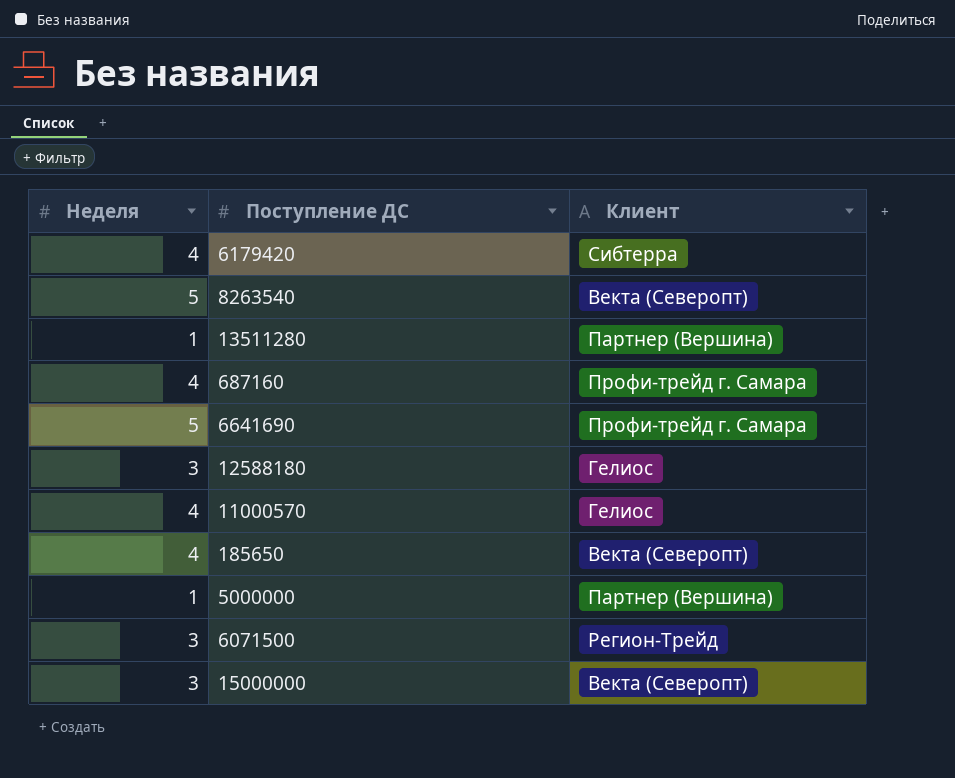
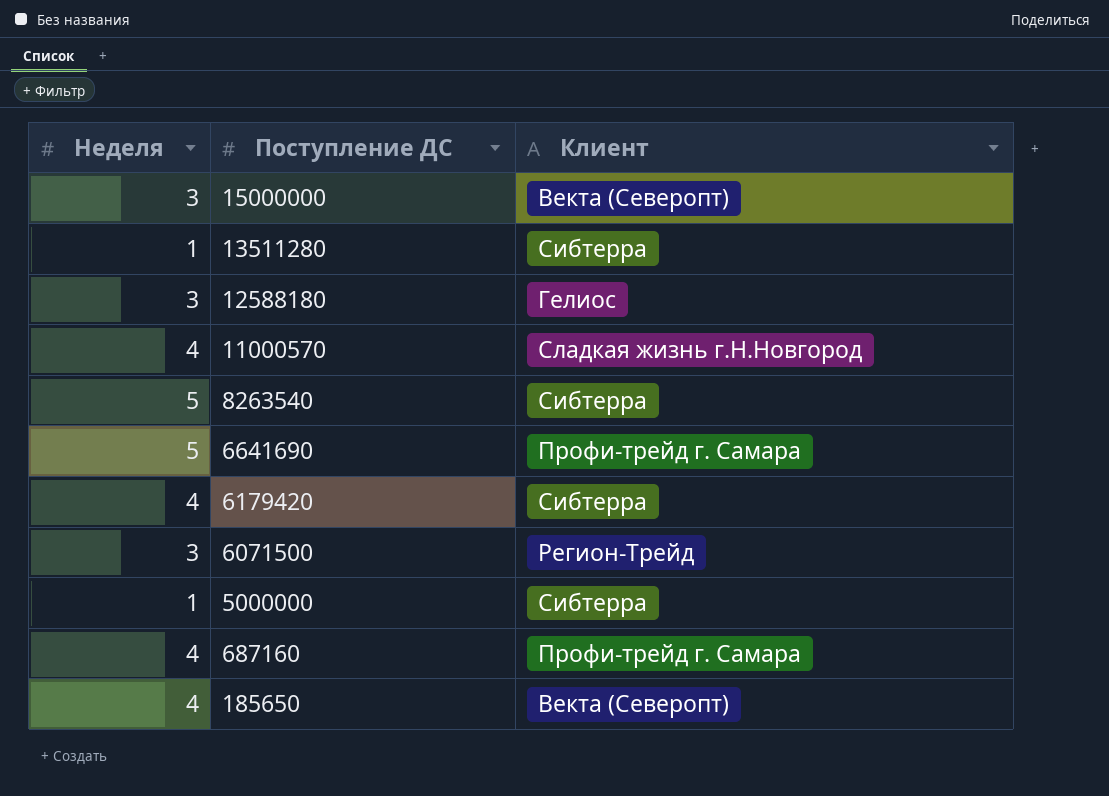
row order: none -> Поступление ДС descending
13511280 | Клиент: Партнер (Вершина) -> Сибтерра
11000570 | Клиент: Гелиос -> Сладкая жизнь г.Н.Новгород
8263540 | Клиент: Векта (Северопт) -> Сибтерра
5000000 | Клиент: Партнер (Вершина) -> Сибтерра

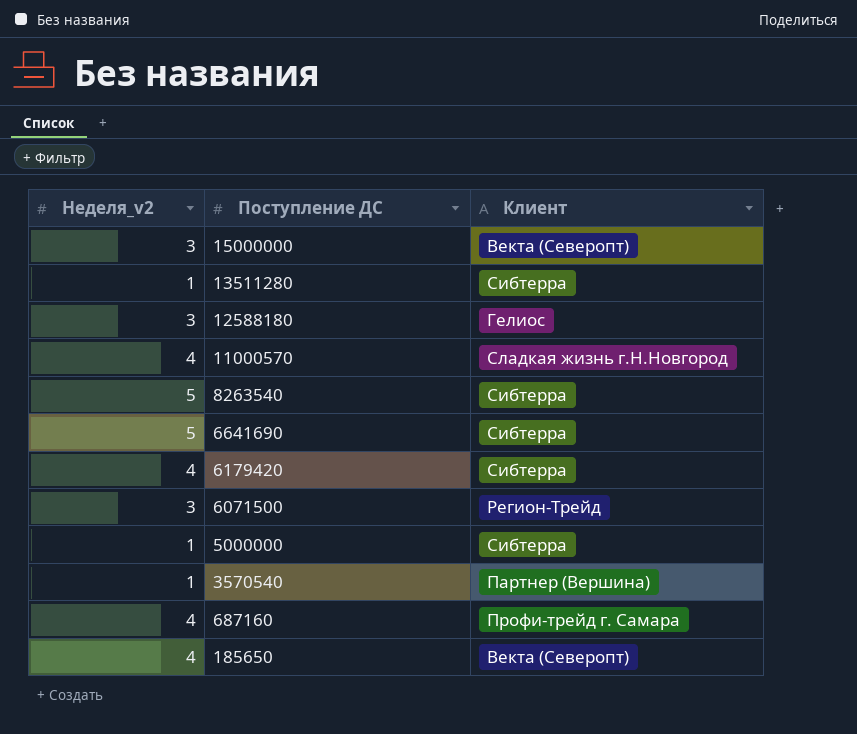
column name: Неделя -> Неделя_v2
6641690 | Клиент: Профи-трейд г. Самара -> Сибтерра
row 3570540: none -> 1 | Партнер (Вершина)

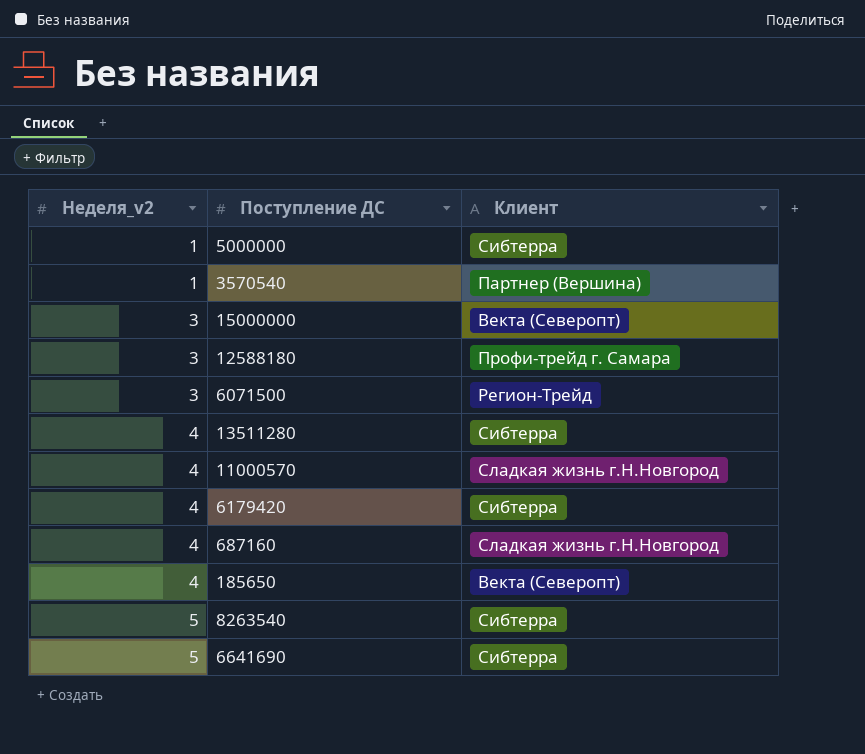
row order: Поступление ДС descending -> Неделя_v2 ascending
12588180 | Клиент: Гелиос -> Профи-трейд г. Самара
13511280 | Неделя_v2: 1 -> 4
687160 | Клиент: Профи-трейд г. Самара -> Сладкая жизнь г.Н.Новгород

